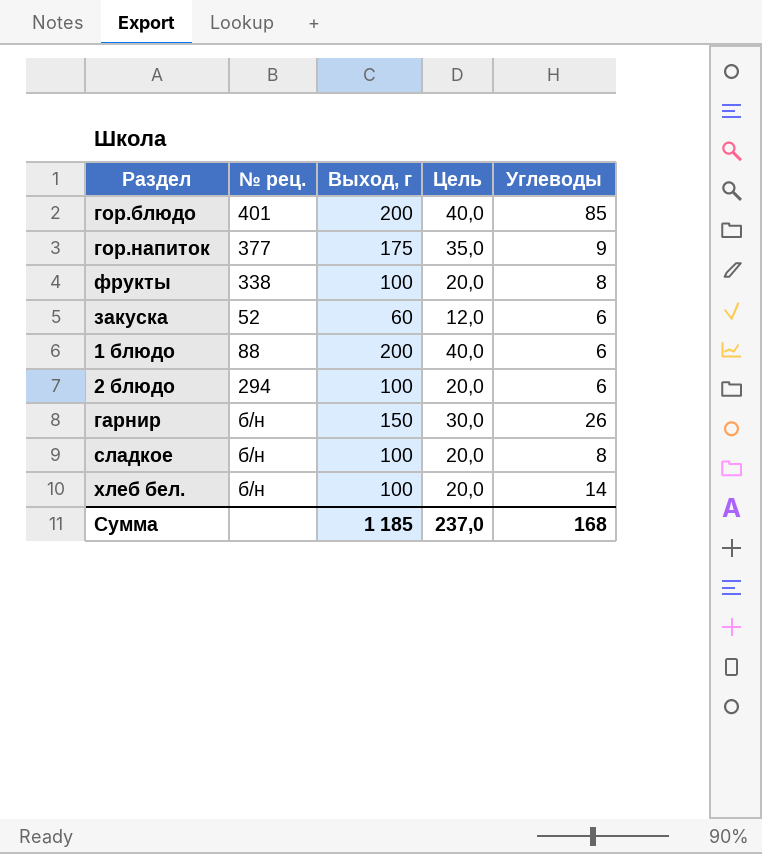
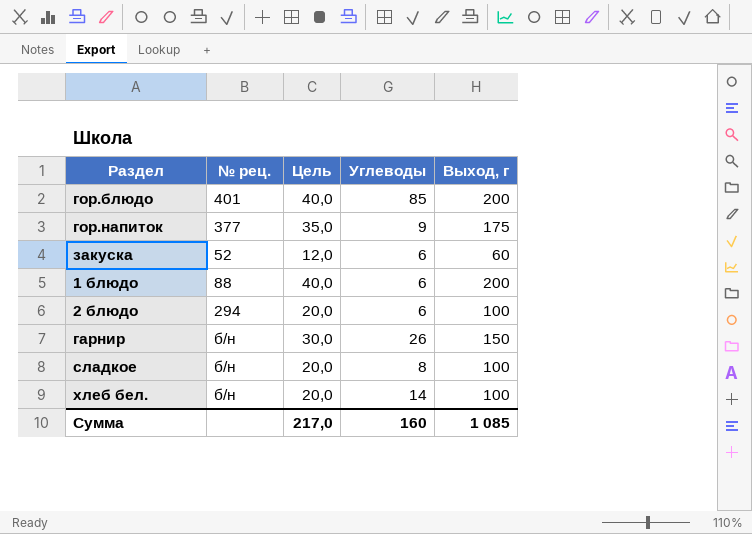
column Выход, г | position: 3 -> 5
row фрукты: 338 | 100 | 20,0 | 8 -> none
Сумма | Цель: 237,0 -> 217,0
Сумма | Углеводы: 168 -> 160
Сумма | Выход, г: 1 185 -> 1 085

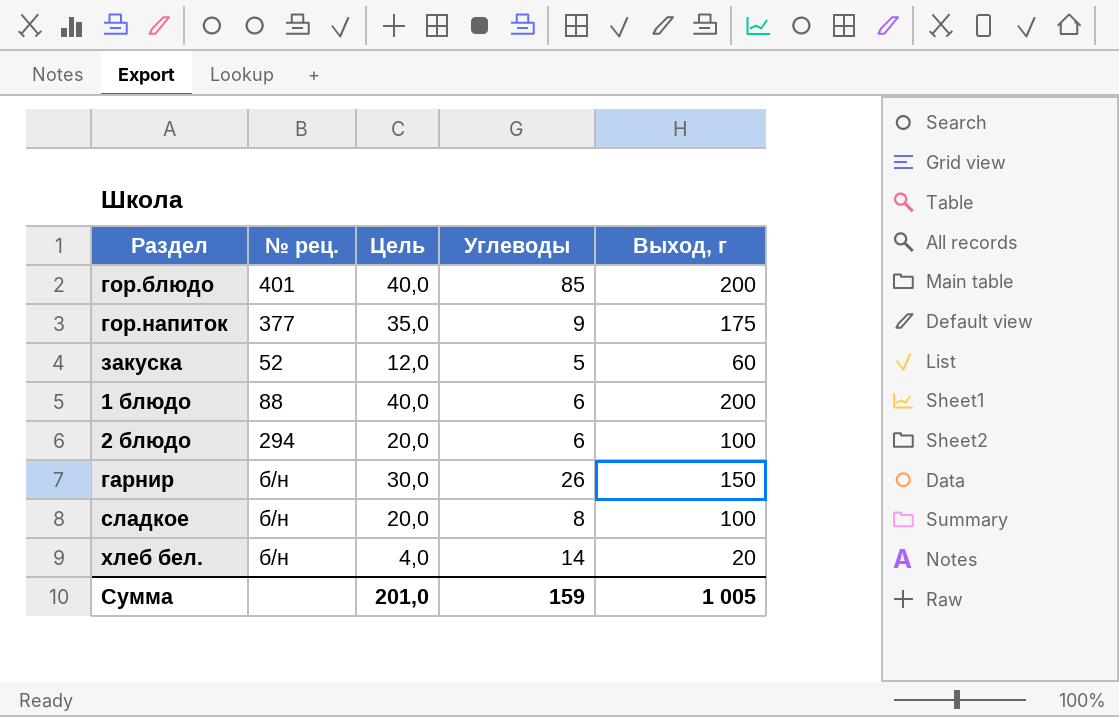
закуска | Углеводы: 6 -> 5
хлеб бел. | Цель: 20,0 -> 4,0
хлеб бел. | Выход, г: 100 -> 20
Сумма | Цель: 217,0 -> 201,0
Сумма | Углеводы: 160 -> 159
Сумма | Выход, г: 1 085 -> 1 005

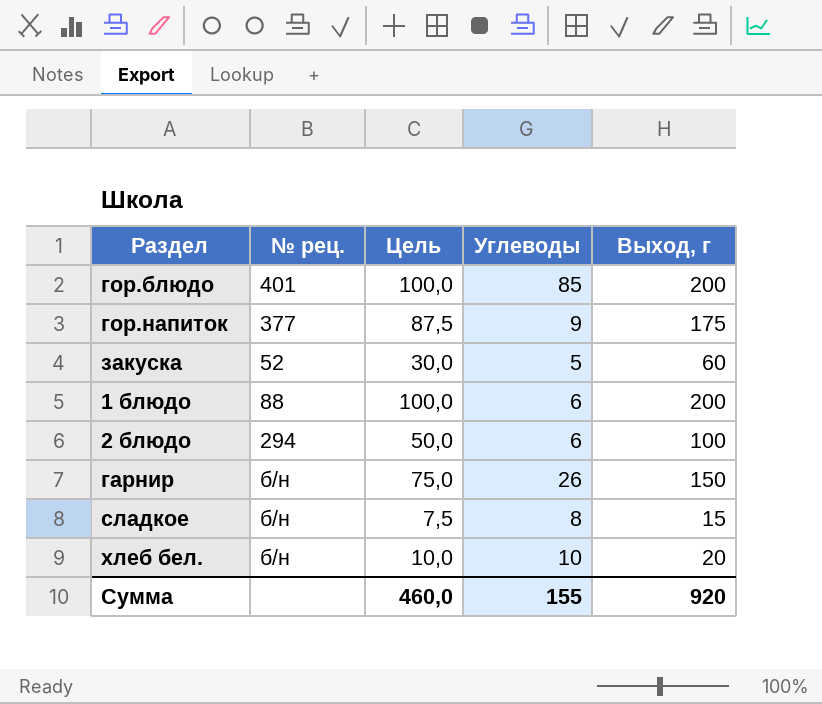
column Цель | formula: [Выход, г] * 0,2 -> [Выход, г] * 0,5
сладкое | Выход, г: 100 -> 15
хлеб бел. | Углеводы: 14 -> 10
Сумма | Цель: 201,0 -> 460,0
Сумма | Углеводы: 159 -> 155
Сумма | Выход, г: 1 005 -> 920

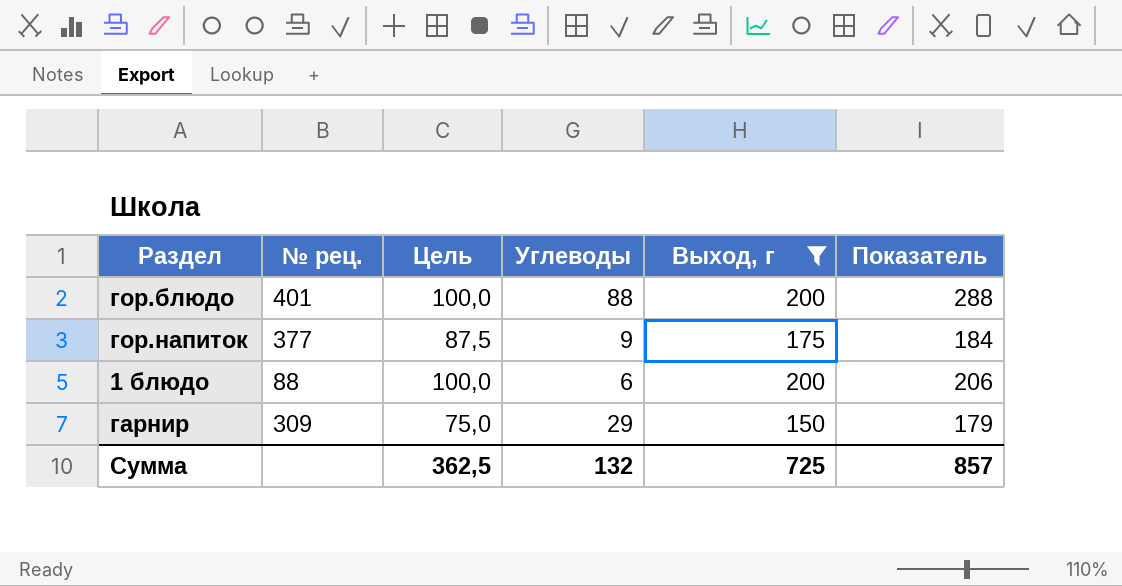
filter: none -> Выход, г >= 150
column Показатель | formula: none -> [Углеводы] + [Выход, г]
гор.блюдо | Углеводы: 85 -> 88
гарнир | № рец.: б/н -> 309
гарнир | Углеводы: 26 -> 29
Сумма | Цель: 460,0 -> 362,5
Сумма | Углеводы: 155 -> 132
Сумма | Выход, г: 920 -> 725

